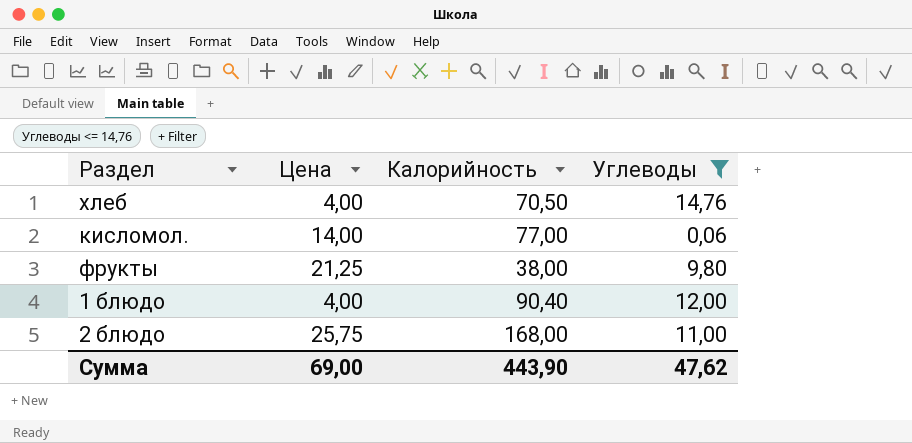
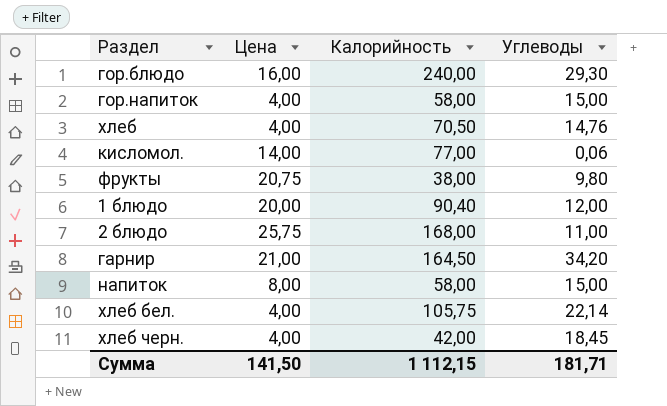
filter: Углеводы <= 14,76 -> none
фрукты | Цена: 21,25 -> 20,75
1 блюдо | Цена: 4,00 -> 20,00
Сумма | Цена: 69,00 -> 141,50
Сумма | Калорийность: 443,90 -> 1 112,15
Сумма | Углеводы: 47,62 -> 181,71

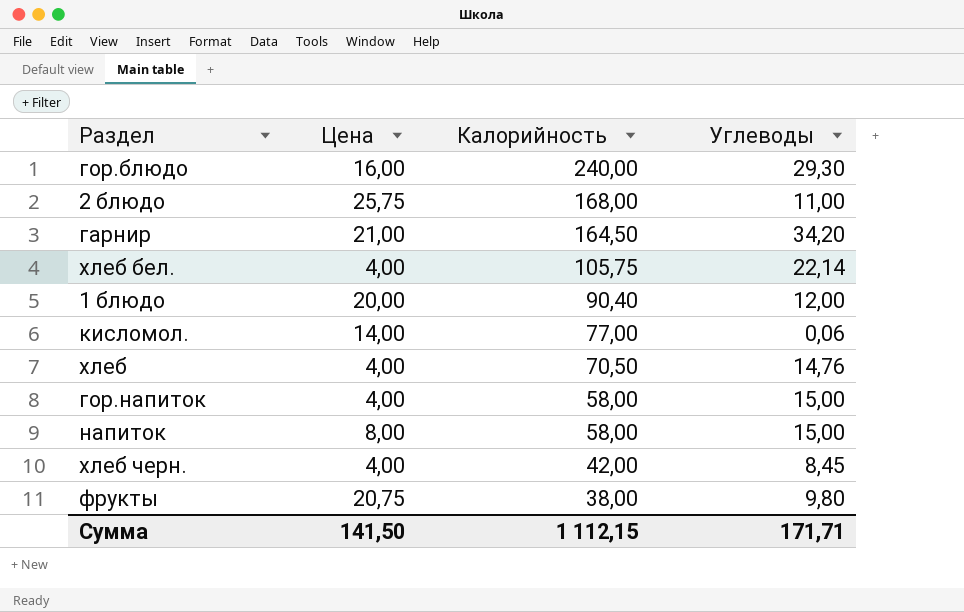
row order: none -> Калорийность descending
хлеб черн. | Углеводы: 18,45 -> 8,45
Сумма | Углеводы: 181,71 -> 171,71

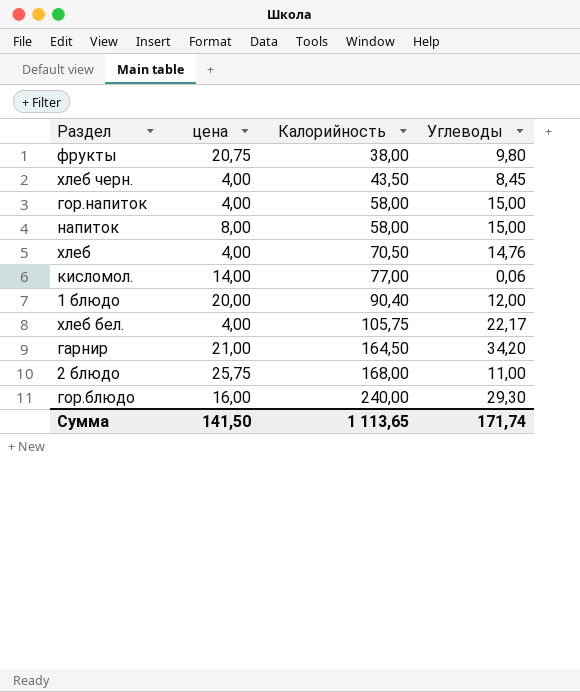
row order: Калорийность descending -> Калорийность ascending
column name: Цена -> цена
хлеб черн. | Калорийность: 42,00 -> 43,50
хлеб бел. | Углеводы: 22,14 -> 22,17
Сумма | Калорийность: 1 112,15 -> 1 113,65
Сумма | Углеводы: 171,71 -> 171,74

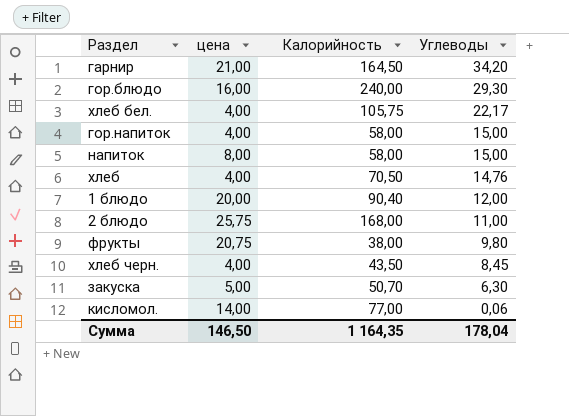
row order: Калорийность ascending -> Углеводы descending
row закуска: none -> 5,00 | 50,70 | 6,30
Сумма | цена: 141,50 -> 146,50
Сумма | Калорийность: 1 113,65 -> 1 164,35
Сумма | Углеводы: 171,74 -> 178,04

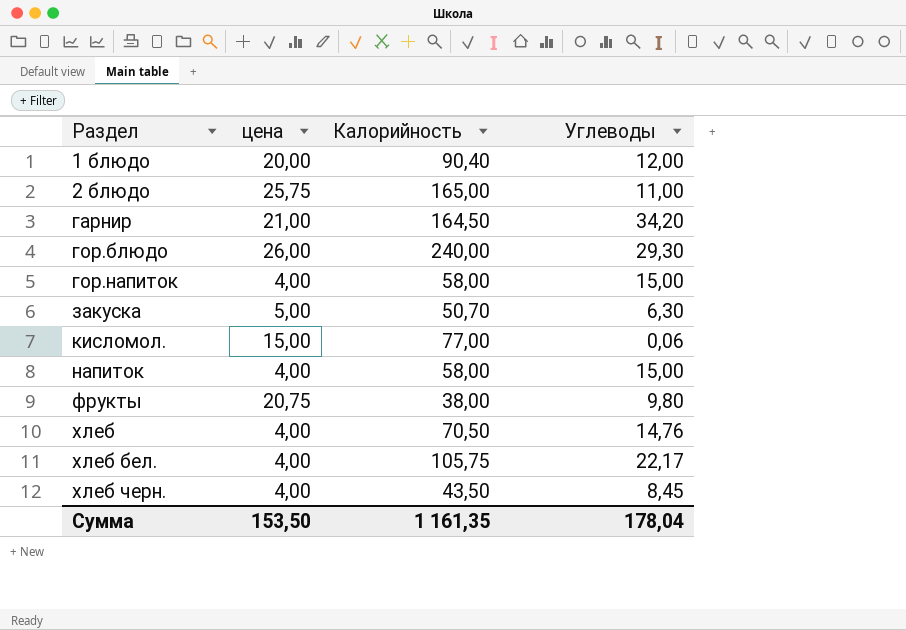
row order: Углеводы descending -> Раздел ascending
2 блюдо | Калорийность: 168,00 -> 165,00
гор.блюдо | цена: 16,00 -> 26,00
кисломол. | цена: 14,00 -> 15,00
напиток | цена: 8,00 -> 4,00
Сумма | цена: 146,50 -> 153,50
Сумма | Калорийность: 1 164,35 -> 1 161,35

